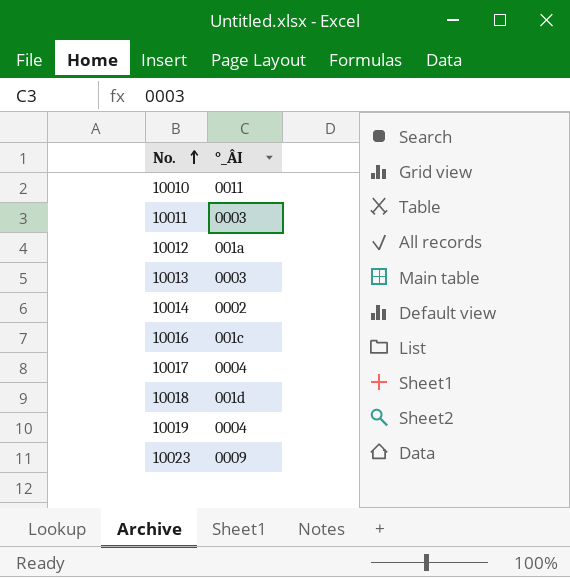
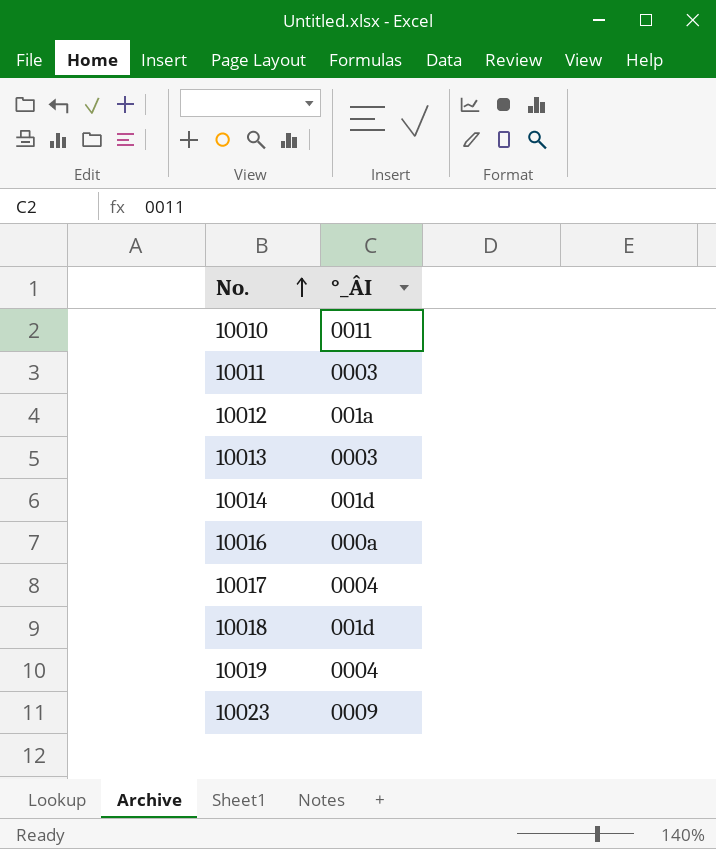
10014 | °_ÂI: 0002 -> 001d
10016 | °_ÂI: 001c -> 000a

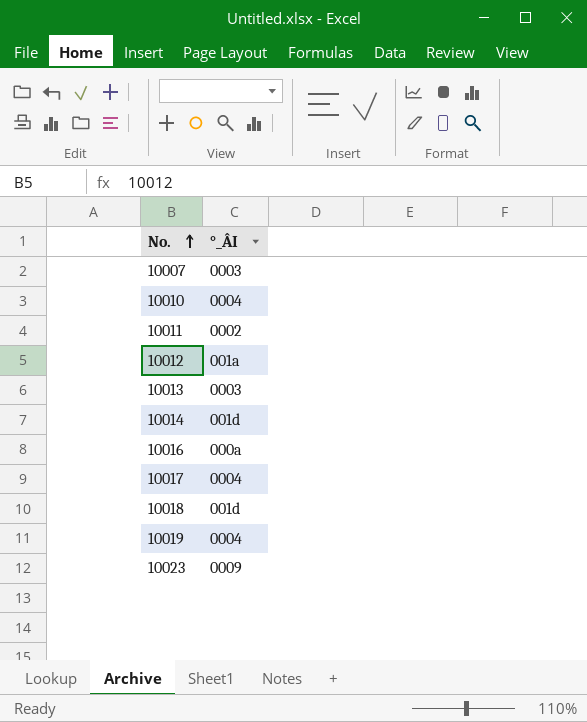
row 10007: none -> 0003
10010 | °_ÂI: 0011 -> 0004
10011 | °_ÂI: 0003 -> 0002

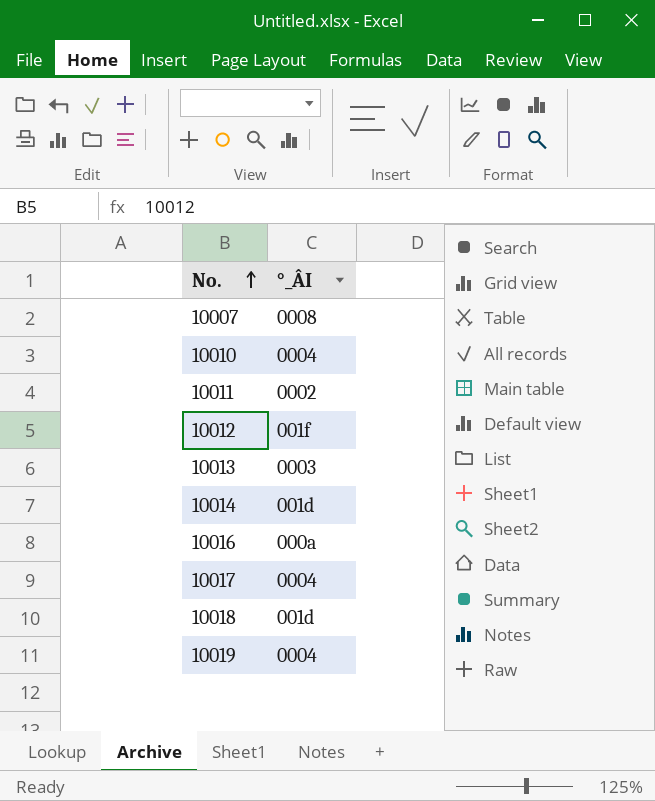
row 10023: 0009 -> none
10007 | °_ÂI: 0003 -> 0008
10012 | °_ÂI: 001a -> 001f

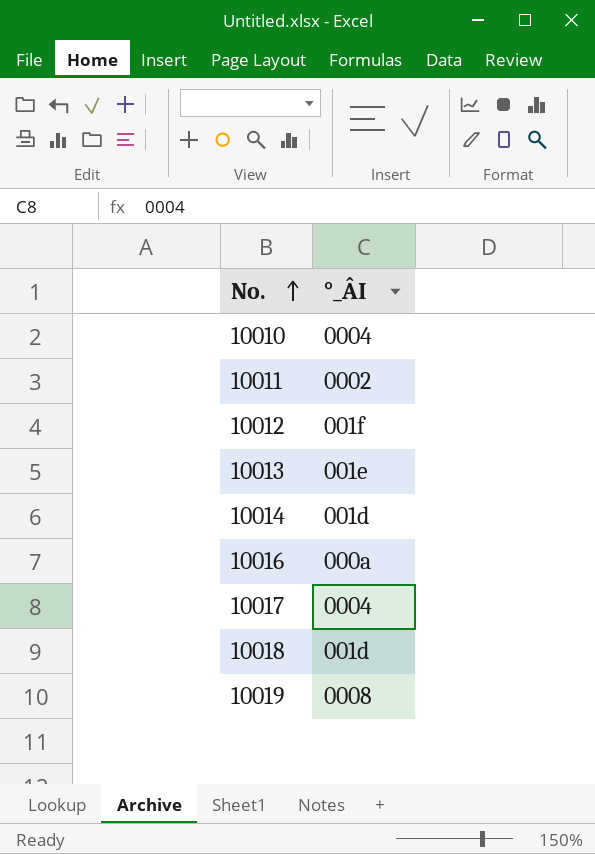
row 10007: 0008 -> none
10013 | °_ÂI: 0003 -> 001e
10019 | °_ÂI: 0004 -> 0008

